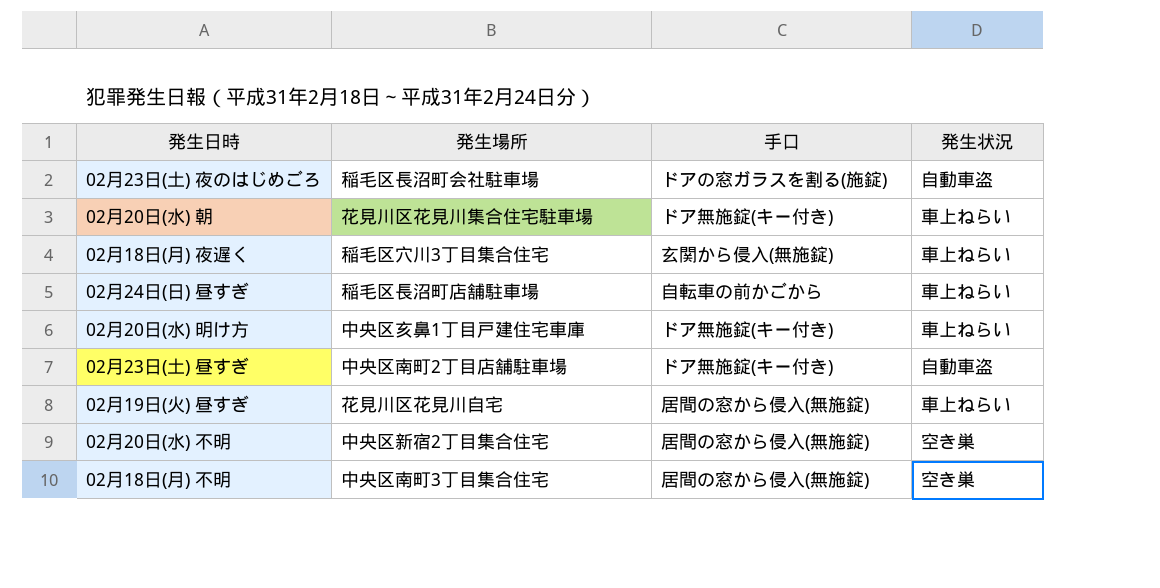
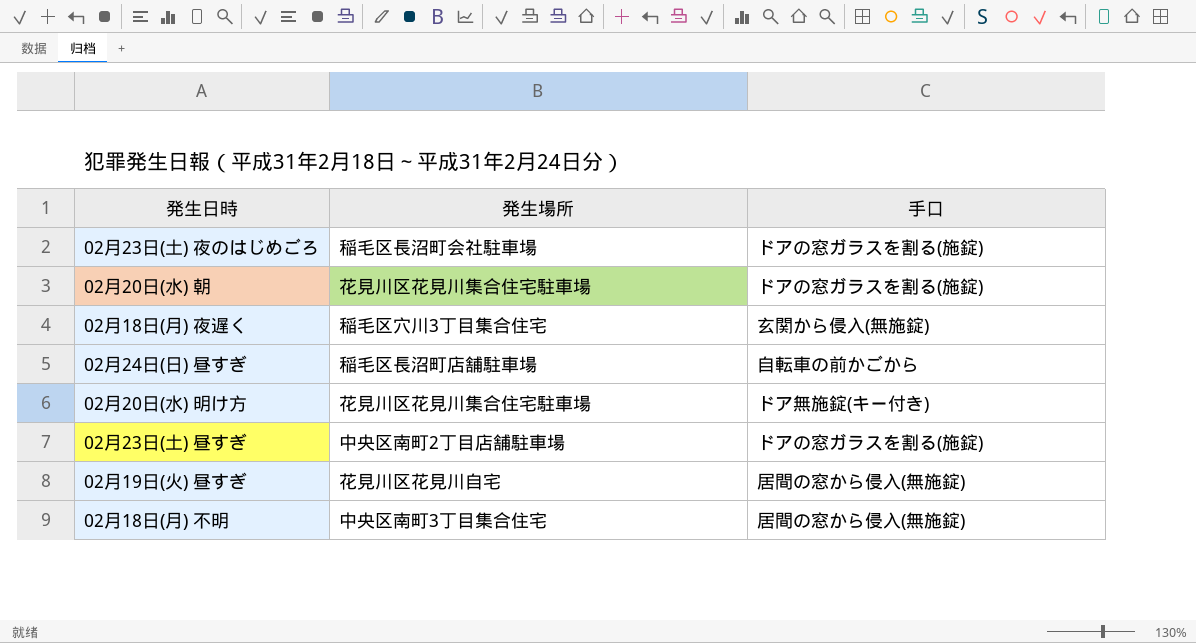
column 発生状況 | position: 4 -> none
row 02月20日(水) 不明: 中央区新宿2丁目集合住宅 | 居間の窓から侵入(無施錠) | 空き巣 -> none
02月20日(水) 朝 | 手口: ドア無施錠(キー付き) -> ドアの窓ガラスを割る(施錠)
02月20日(水) 明け方 | 発生場所: 中央区亥鼻1丁目戸建住宅車庫 -> 花見川区花見川集合住宅駐車場
02月23日(土) 昼すぎ | 手口: ドア無施錠(キー付き) -> ドアの窓ガラスを割る(施錠)

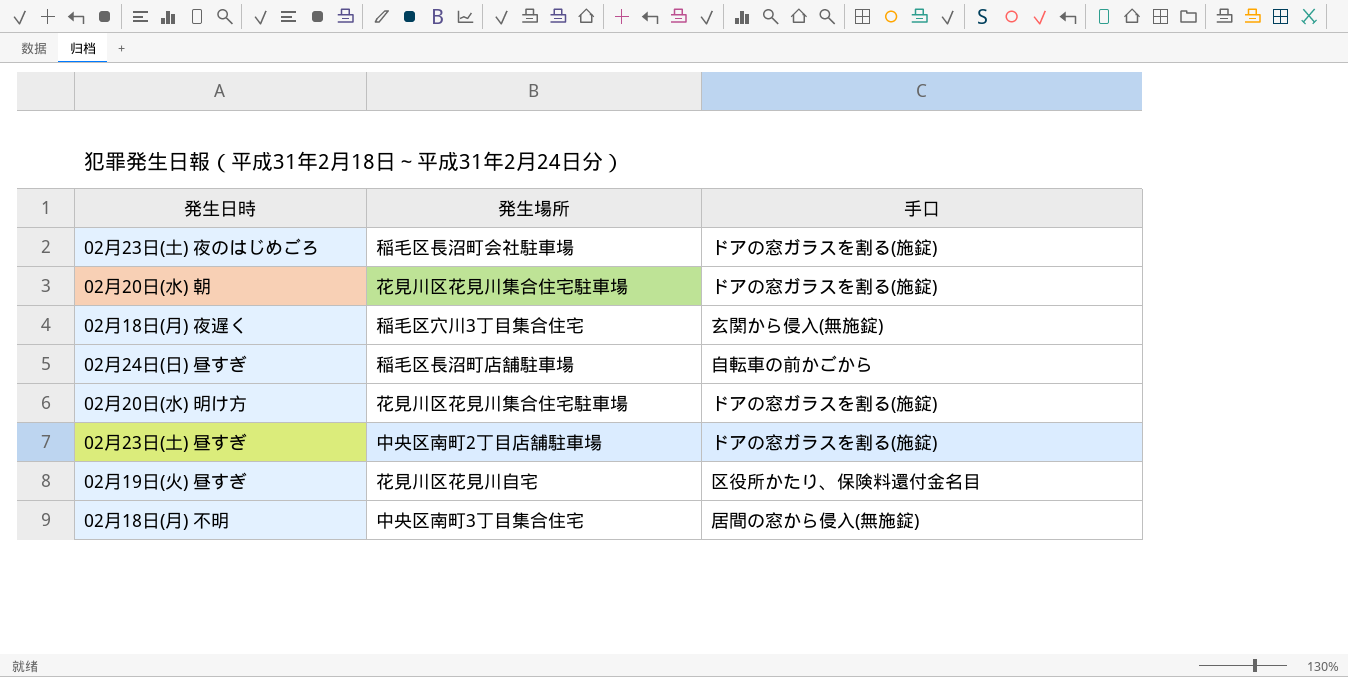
02月20日(水) 明け方 | 手口: ドア無施錠(キー付き) -> ドアの窓ガラスを割る(施錠)
02月19日(火) 昼すぎ | 手口: 居間の窓から侵入(無施錠) -> 区役所かたり、保険料還付金名目

